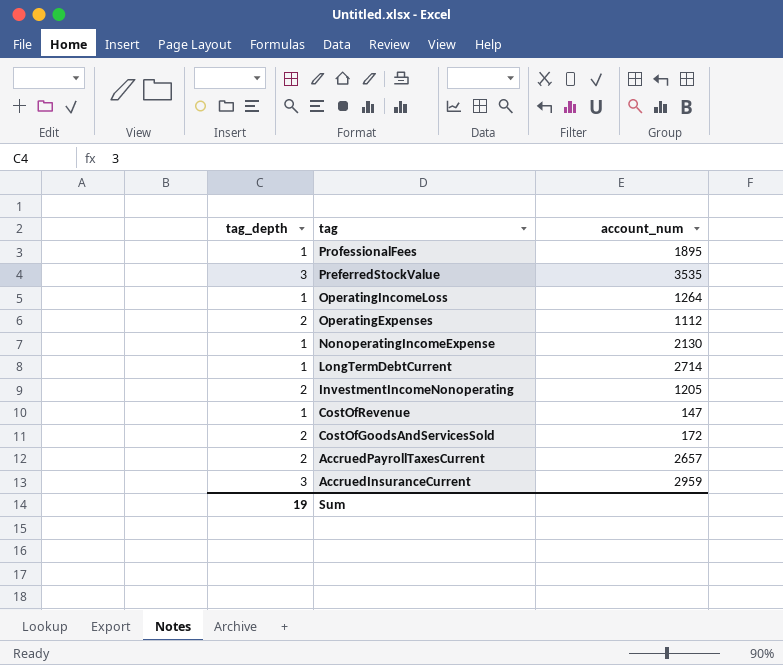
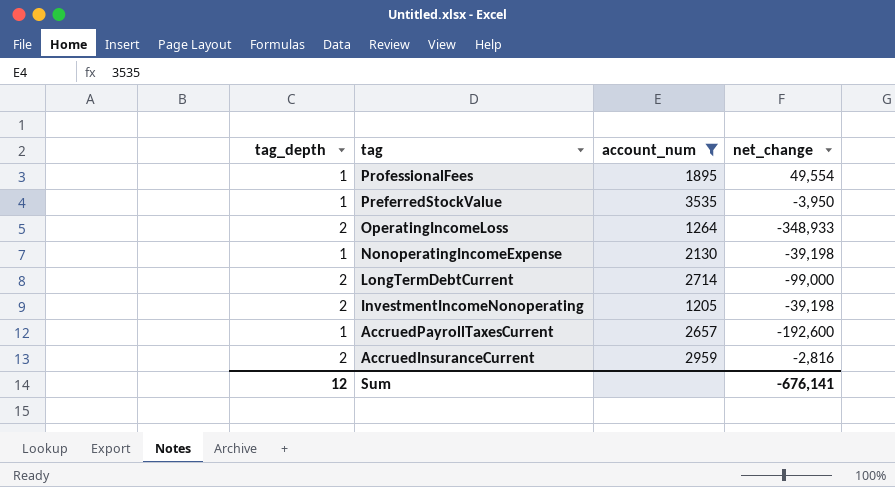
filter: none -> account_num >= 1205
column net_change | position: none -> 4
PreferredStockValue | tag_depth: 3 -> 1
OperatingIncomeLoss | tag_depth: 1 -> 2
LongTermDebtCurrent | tag_depth: 1 -> 2
AccruedPayrollTaxesCurrent | tag_depth: 2 -> 1
AccruedInsuranceCurrent | tag_depth: 3 -> 2
Sum | tag_depth: 19 -> 12

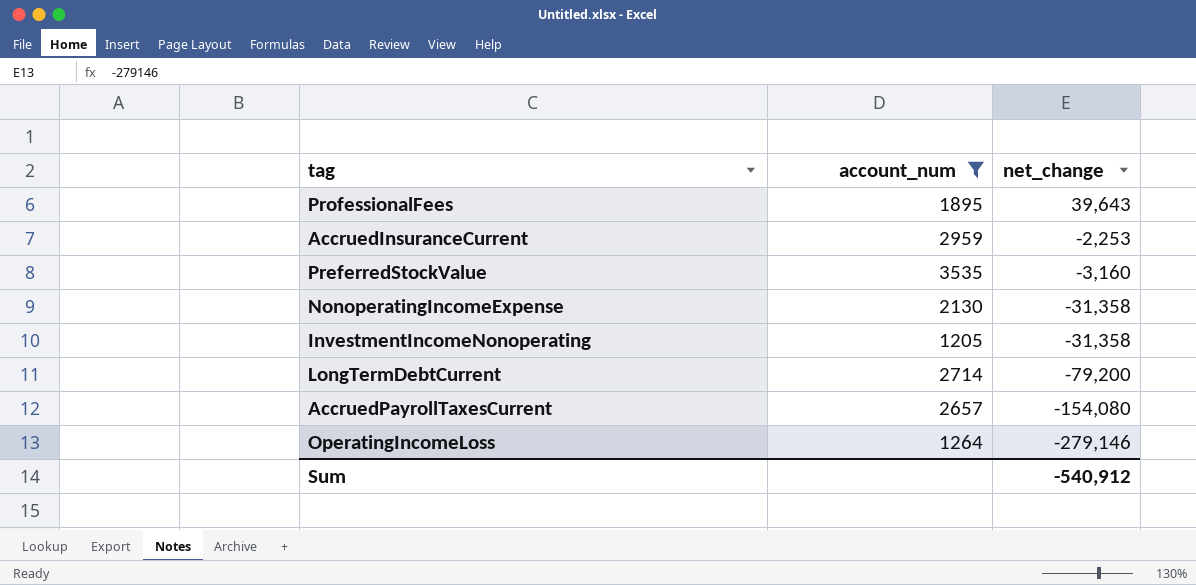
row order: tag descending -> net_change descending
column tag_depth | position: 1 -> none
ProfessionalFees | net_change: 49,554 -> 39,643
AccruedInsuranceCurrent | net_change: -2,816 -> -2,253
PreferredStockValue | net_change: -3,950 -> -3,160
NonoperatingIncomeExpense | net_change: -39,198 -> -31,358
InvestmentIncomeNonoperating | net_change: -39,198 -> -31,358
LongTermDebtCurrent | net_change: -99,000 -> -79,200
AccruedPayrollTaxesCurrent | net_change: -192,600 -> -154,080
OperatingIncomeLoss | net_change: -348,933 -> -279,146
Sum | net_change: -676,141 -> -540,912

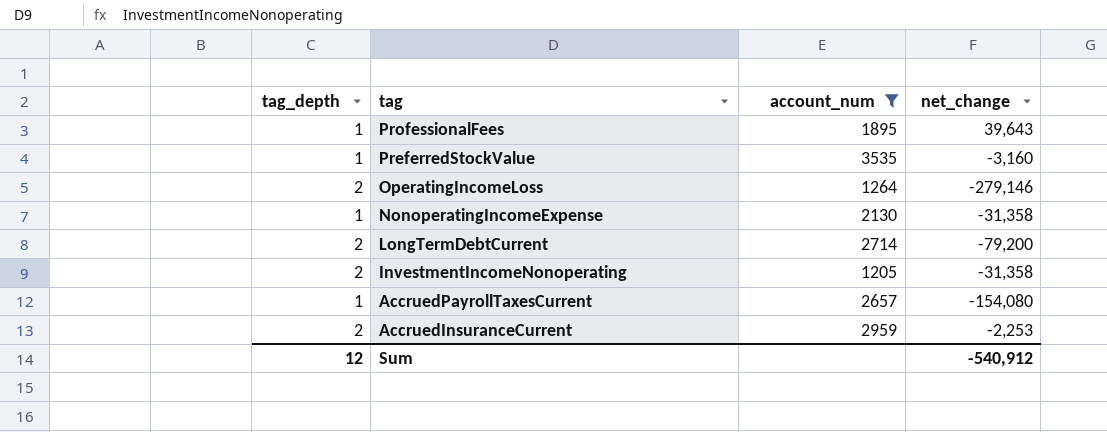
row order: net_change descending -> tag descending
column tag_depth | position: none -> 1

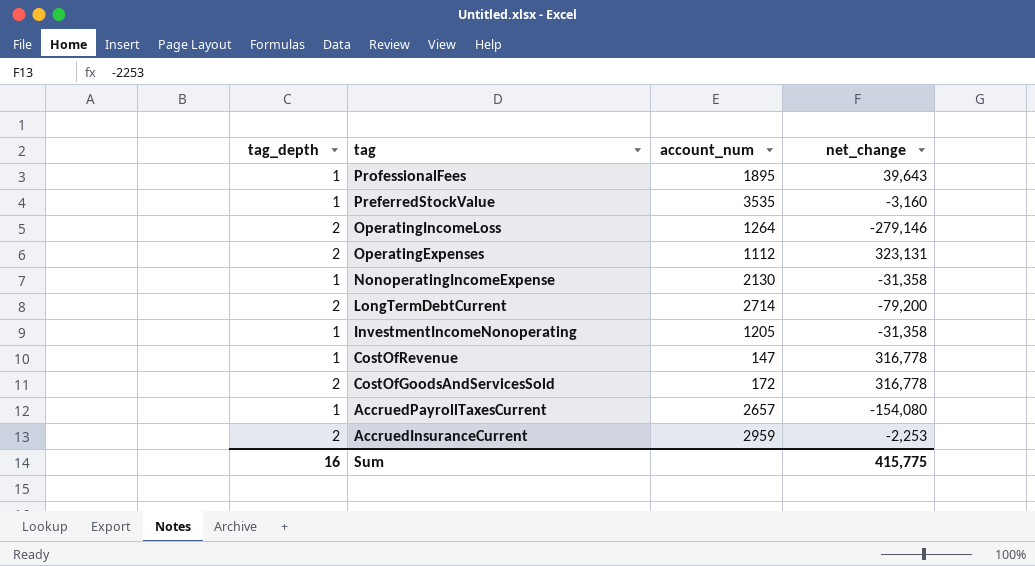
filter: account_num >= 1205 -> none
InvestmentIncomeNonoperating | tag_depth: 2 -> 1
Sum | tag_depth: 12 -> 16
Sum | net_change: -540,912 -> 415,775

